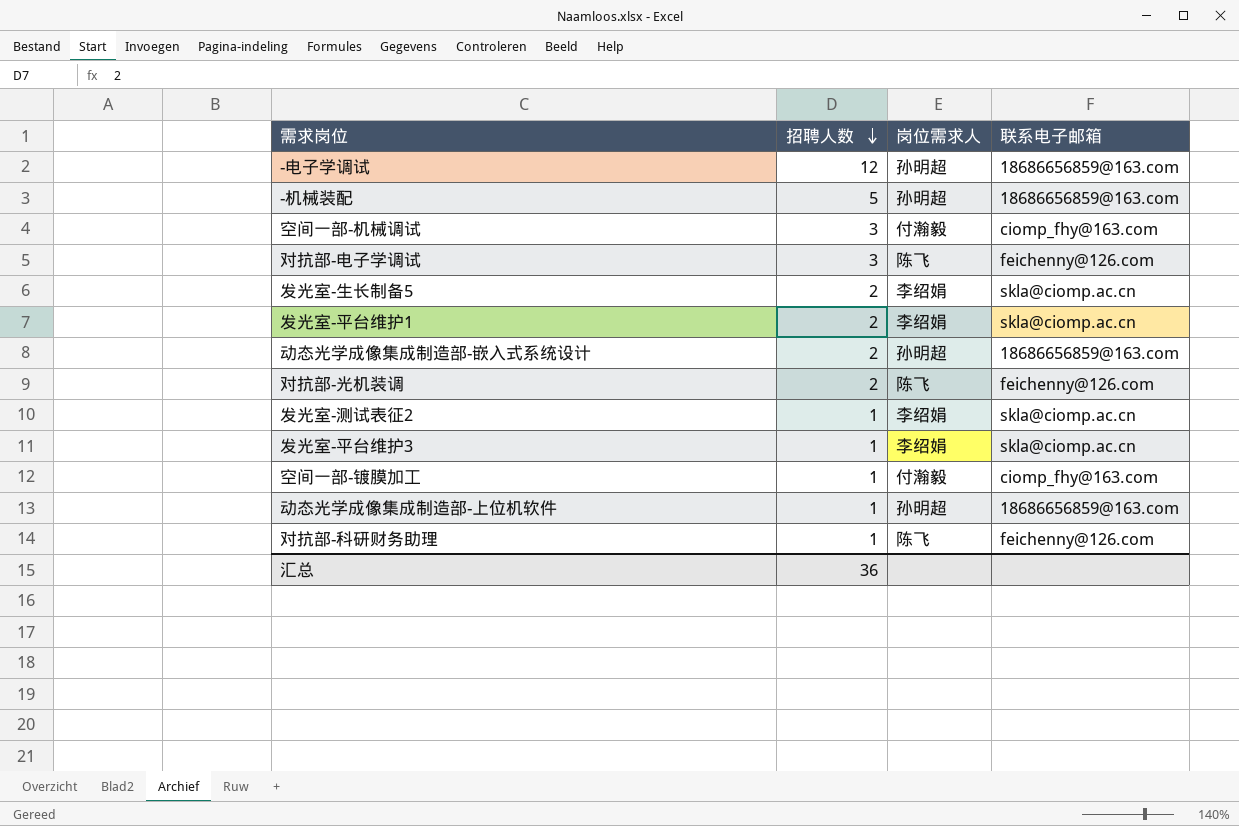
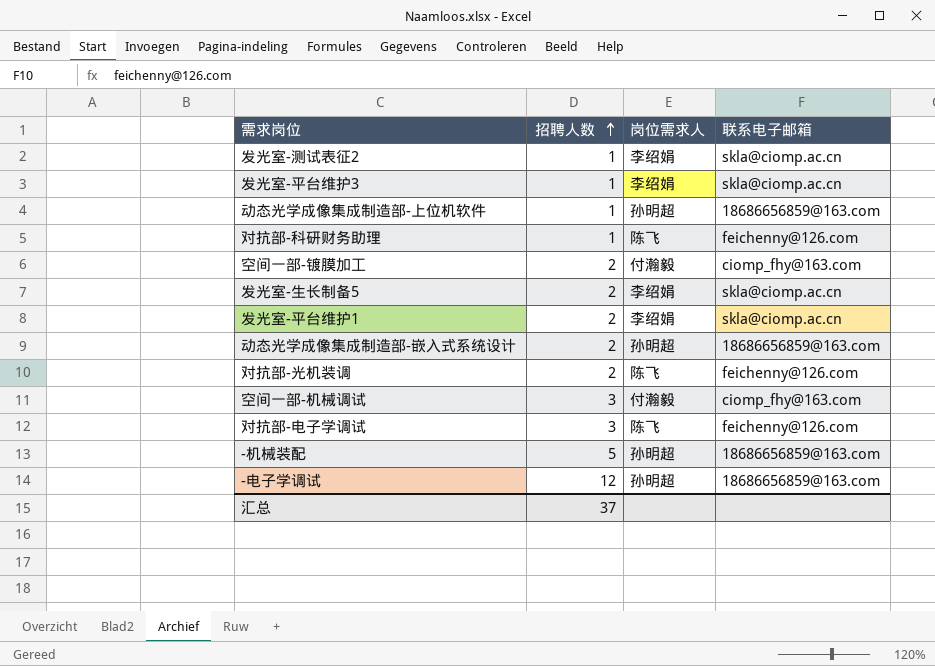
row order: 招聘人数 descending -> 招聘人数 ascending
空间一部-镀膜加工 | 招聘人数: 1 -> 2
汇总 | 招聘人数: 36 -> 37

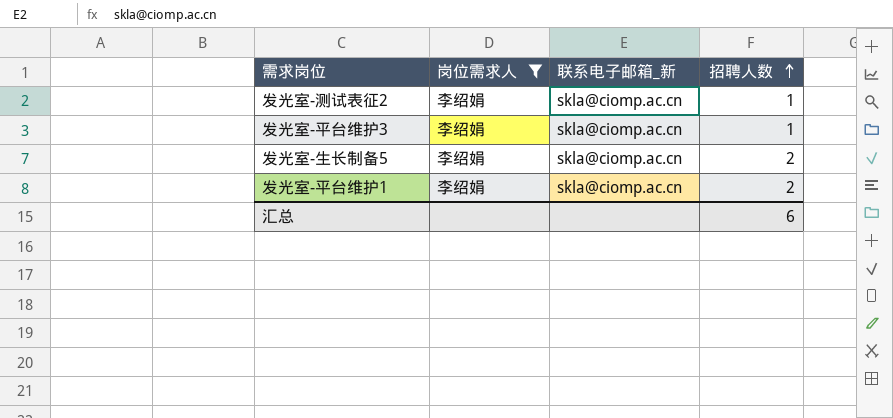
filter: none -> 岗位需求人 = 李绍娟
column name: 联系电子邮箱 -> 联系电子邮箱_新
column 招聘人数 | position: 2 -> 4
汇总 | 招聘人数: 37 -> 6

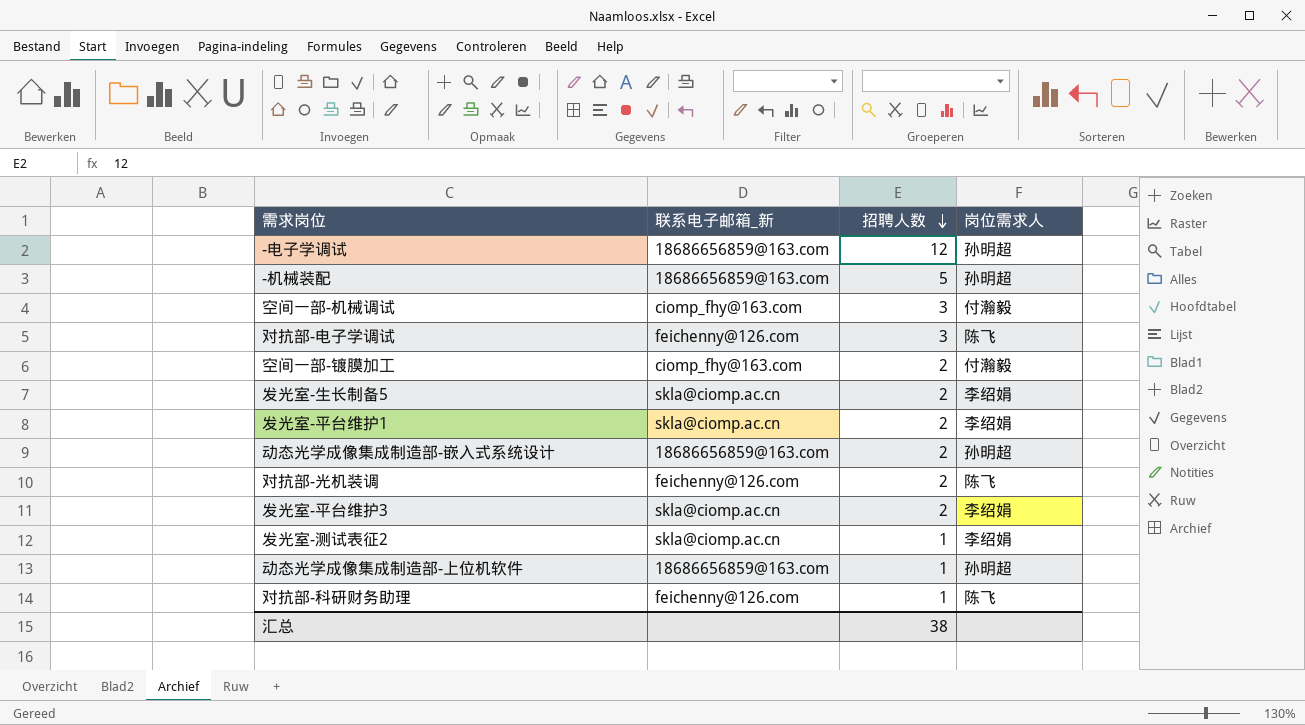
filter: 岗位需求人 = 李绍娟 -> none
row order: 招聘人数 ascending -> 招聘人数 descending
column 岗位需求人 | position: 2 -> 4
发光室-平台维护3 | 招聘人数: 1 -> 2
汇总 | 招聘人数: 6 -> 38

